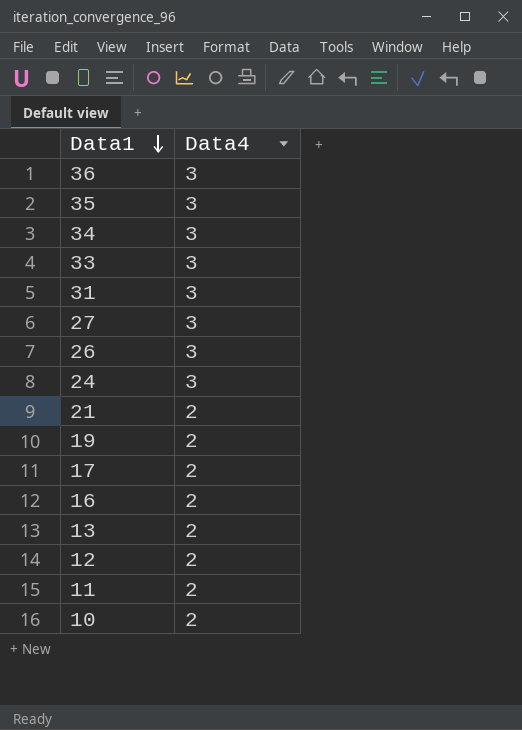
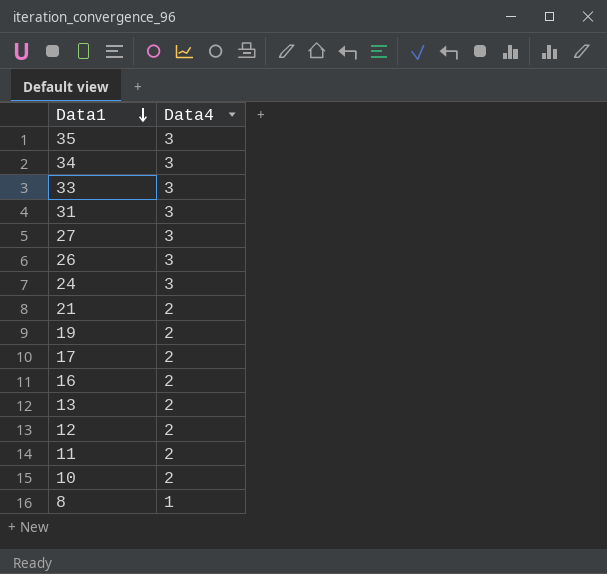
row 36: 3 -> none
row 8: none -> 1

